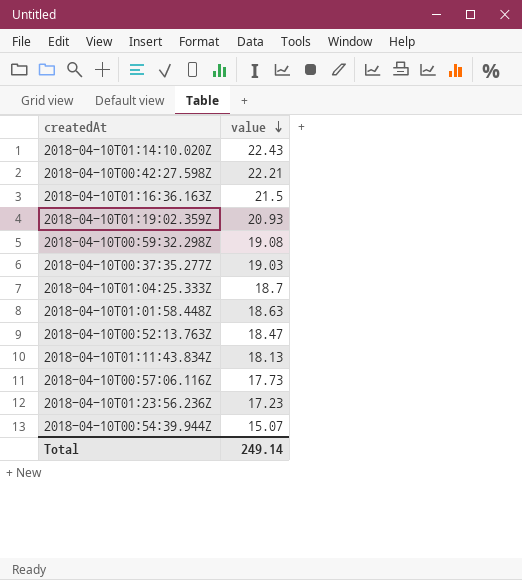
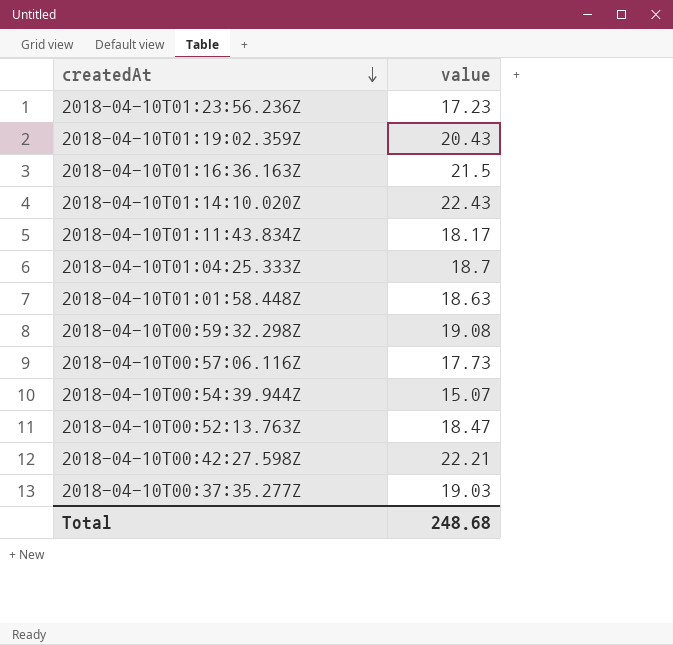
row order: value descending -> createdAt descending
2018-04-10T01:19:02.359Z | value: 20.93 -> 20.43
2018-04-10T01:11:43.834Z | value: 18.13 -> 18.17
Total | value: 249.14 -> 248.68

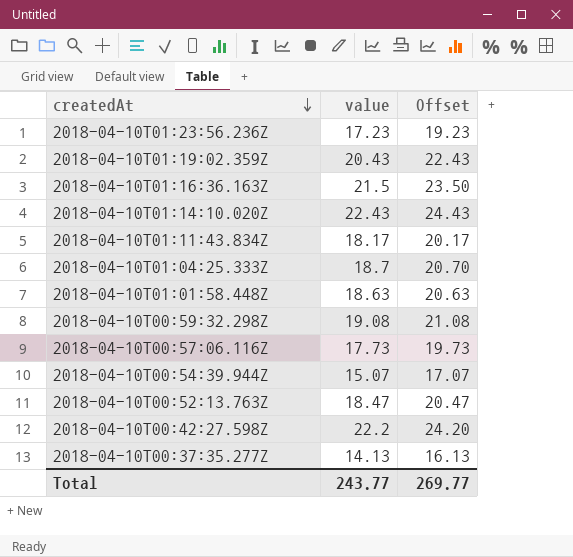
column Offset | formula: none -> [value] + 2
2018-04-10T00:42:27.598Z | value: 22.21 -> 22.2
2018-04-10T00:37:35.277Z | value: 19.03 -> 14.13
Total | value: 248.68 -> 243.77

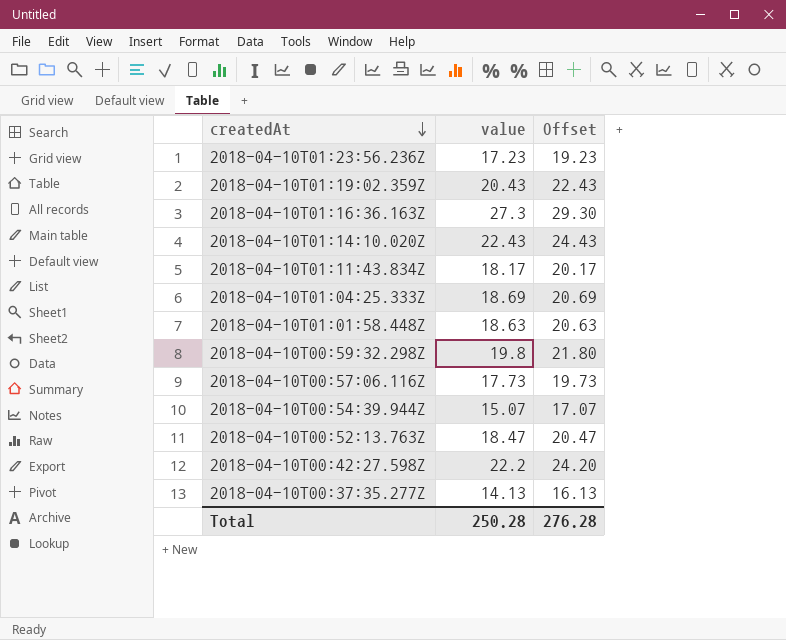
2018-04-10T01:16:36.163Z | value: 21.5 -> 27.3
2018-04-10T01:16:36.163Z | Offset: 23.50 -> 29.30
2018-04-10T01:04:25.333Z | value: 18.7 -> 18.69
2018-04-10T01:04:25.333Z | Offset: 20.70 -> 20.69
2018-04-10T00:59:32.298Z | value: 19.08 -> 19.8
2018-04-10T00:59:32.298Z | Offset: 21.08 -> 21.80
Total | value: 243.77 -> 250.28
Total | Offset: 269.77 -> 276.28

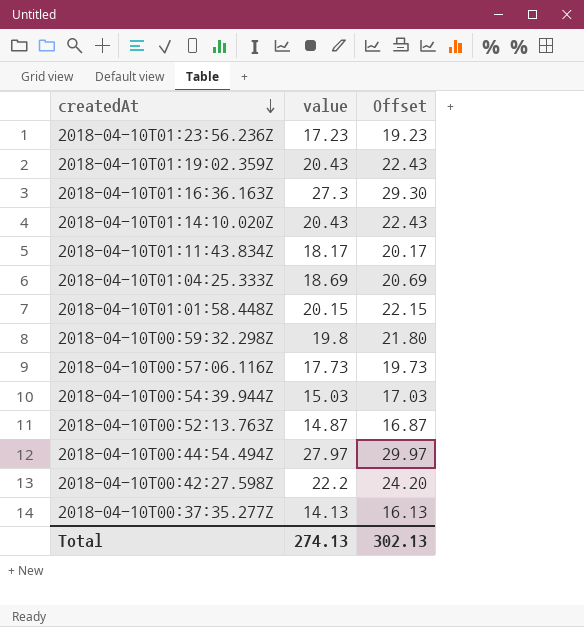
2018-04-10T01:14:10.020Z | value: 22.43 -> 20.43
2018-04-10T01:14:10.020Z | Offset: 24.43 -> 22.43
2018-04-10T01:01:58.448Z | value: 18.63 -> 20.15
2018-04-10T01:01:58.448Z | Offset: 20.63 -> 22.15
2018-04-10T00:54:39.944Z | value: 15.07 -> 15.03
2018-04-10T00:54:39.944Z | Offset: 17.07 -> 17.03
2018-04-10T00:52:13.763Z | value: 18.47 -> 14.87
2018-04-10T00:52:13.763Z | Offset: 20.47 -> 16.87
row 2018-04-10T00:44:54.494Z: none -> 27.97 | 29.97
Total | value: 250.28 -> 274.13
Total | Offset: 276.28 -> 302.13

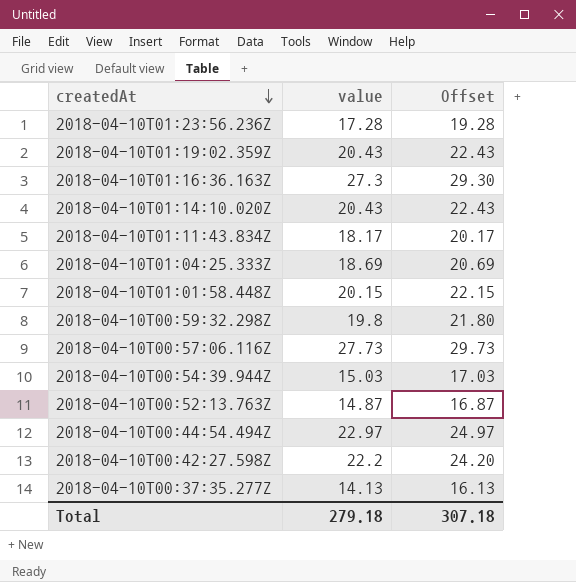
2018-04-10T01:23:56.236Z | value: 17.23 -> 17.28
2018-04-10T01:23:56.236Z | Offset: 19.23 -> 19.28
2018-04-10T00:57:06.116Z | value: 17.73 -> 27.73
2018-04-10T00:57:06.116Z | Offset: 19.73 -> 29.73
2018-04-10T00:44:54.494Z | value: 27.97 -> 22.97
2018-04-10T00:44:54.494Z | Offset: 29.97 -> 24.97
Total | value: 274.13 -> 279.18
Total | Offset: 302.13 -> 307.18

